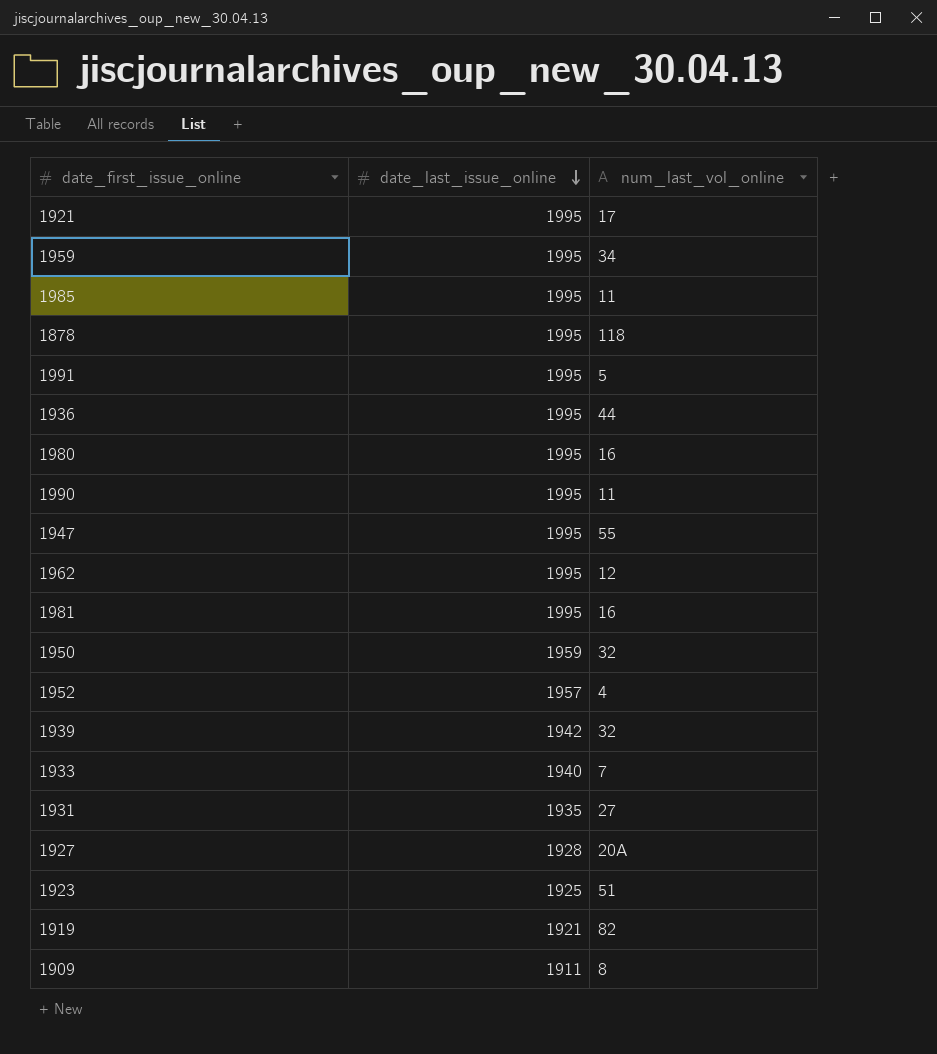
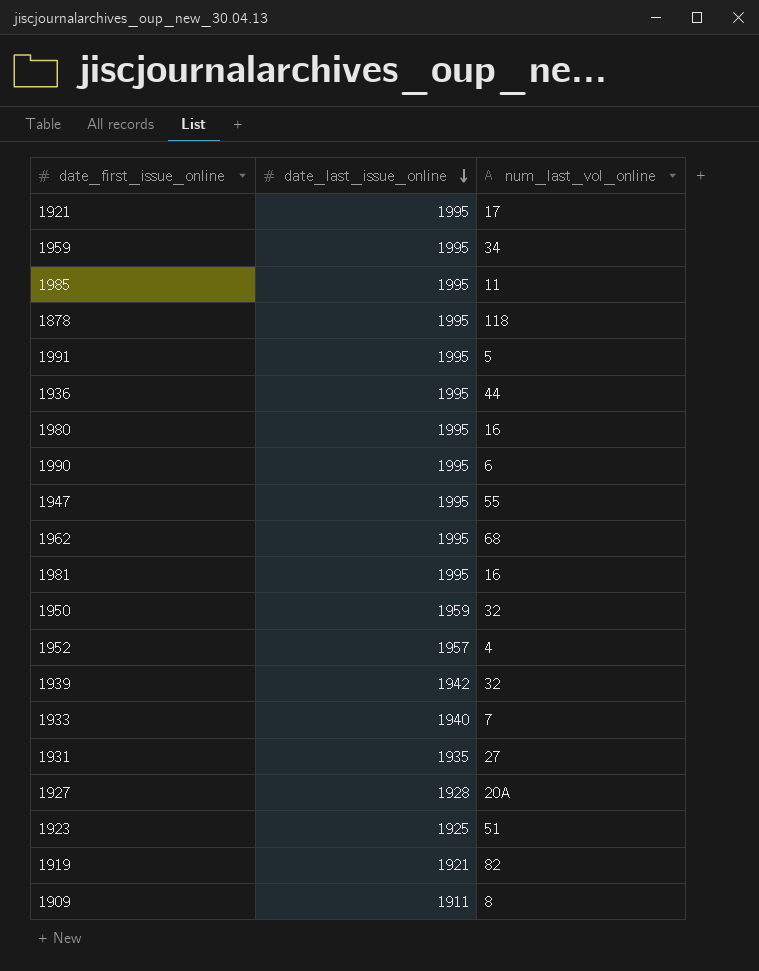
1990 | num_last_vol_online: 11 -> 6
1962 | num_last_vol_online: 12 -> 68

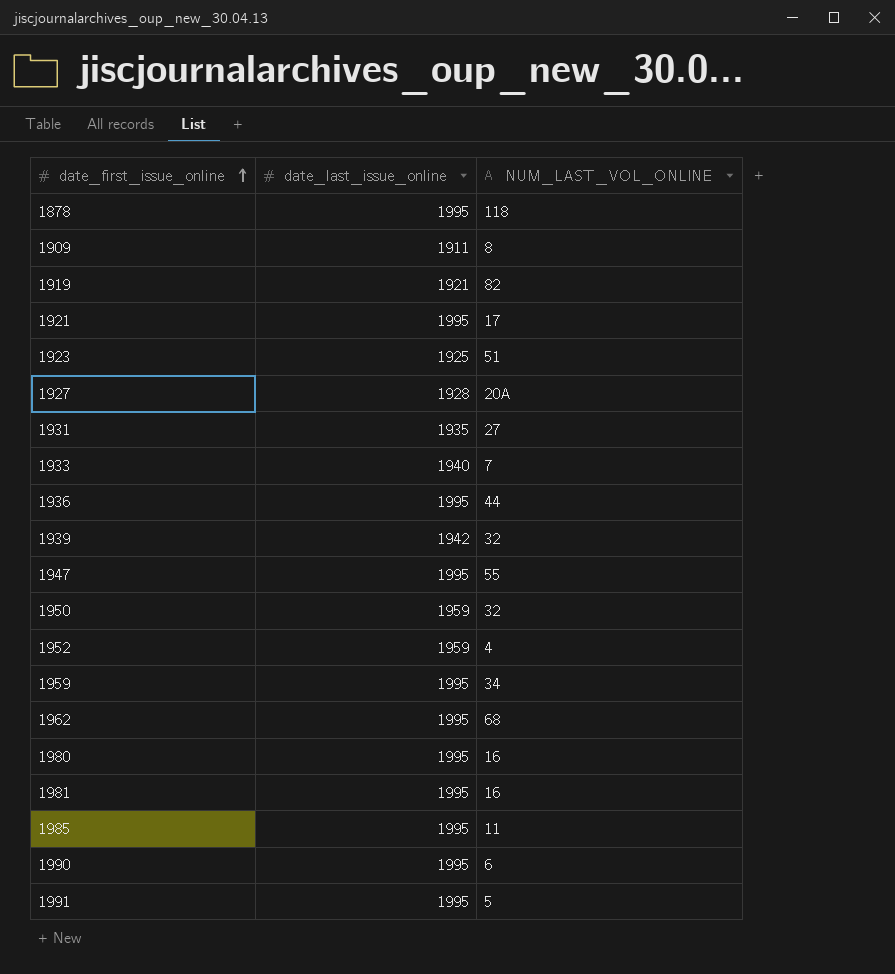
row order: date_last_issue_online descending -> date_first_issue_online ascending
column name: num_last_vol_online -> NUM_LAST_VOL_ONLINE
1952 | date_last_issue_online: 1957 -> 1959

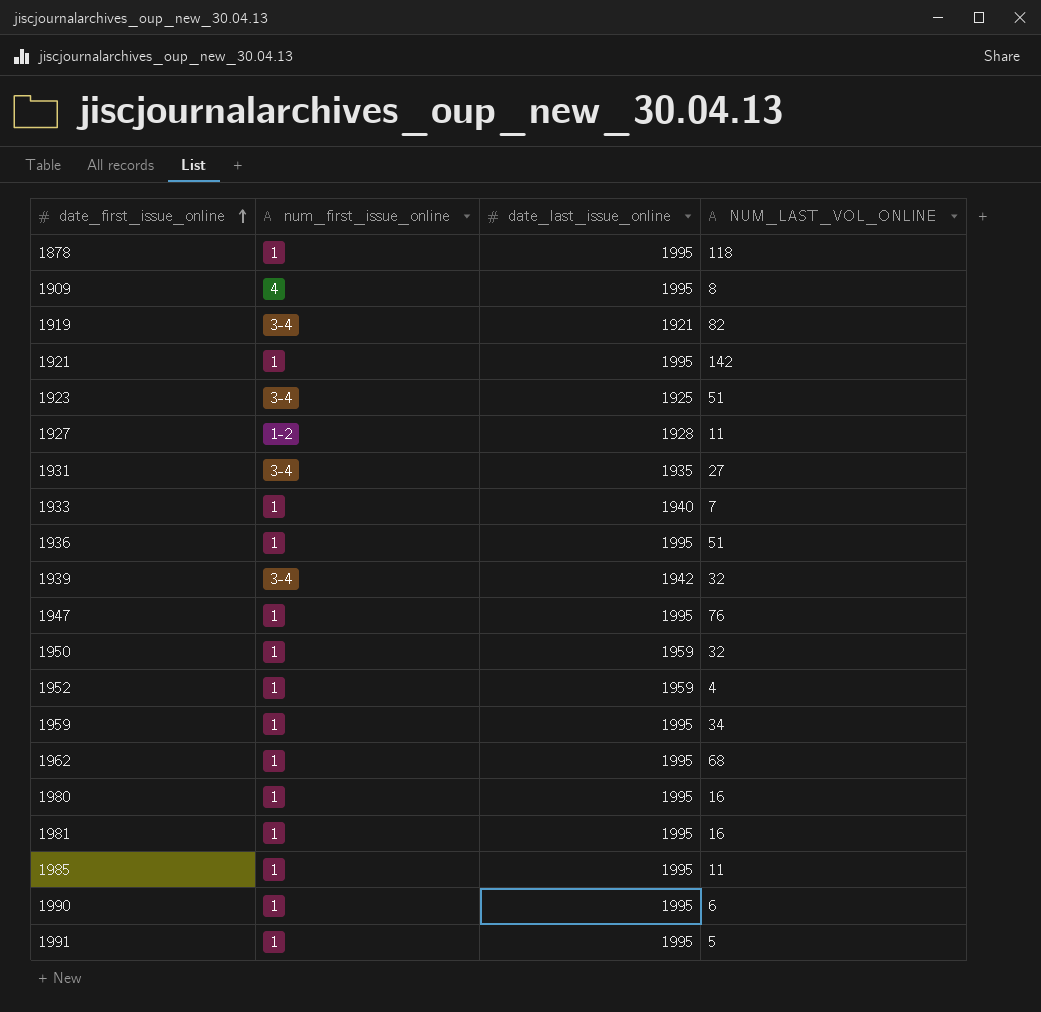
column num_first_issue_online | position: none -> 2
1909 | date_last_issue_online: 1911 -> 1995
1921 | NUM_LAST_VOL_ONLINE: 17 -> 142
1927 | NUM_LAST_VOL_ONLINE: 20A -> 11
1936 | NUM_LAST_VOL_ONLINE: 44 -> 51
1947 | NUM_LAST_VOL_ONLINE: 55 -> 76

